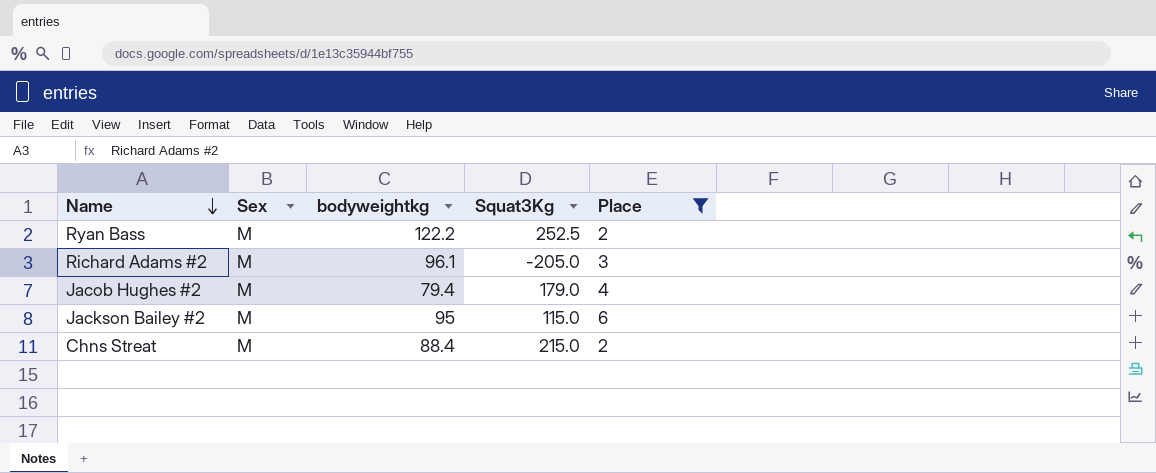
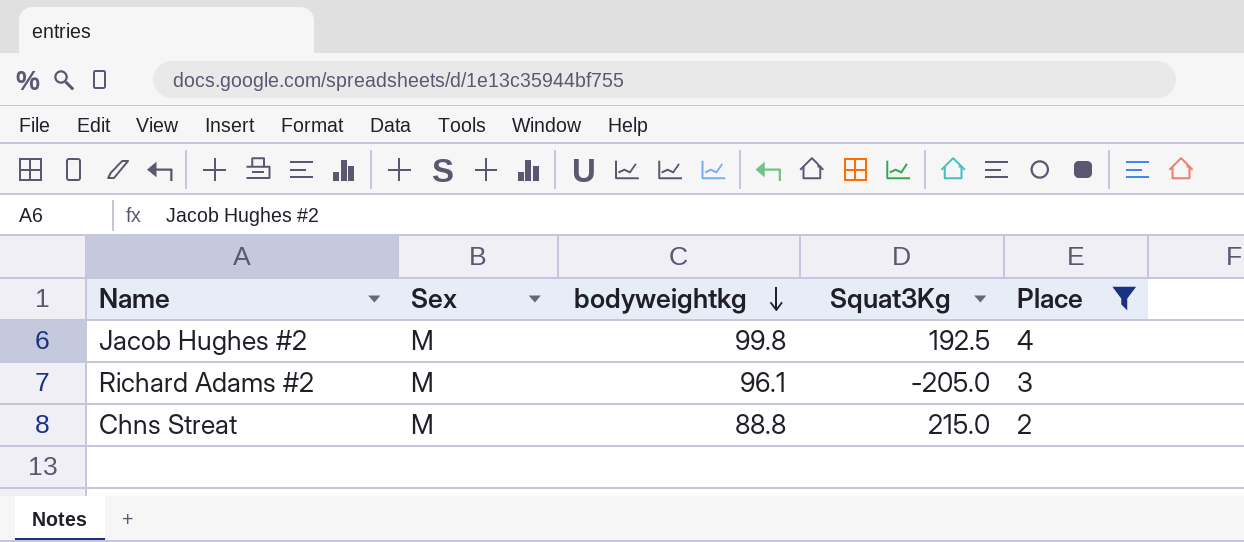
row order: Name descending -> bodyweightkg descending
row Ryan Bass: M | 122.2 | 252.5 | 2 -> none
row Jackson Bailey #2: M | 95 | 115.0 | 6 -> none
Jacob Hughes #2 | bodyweightkg: 79.4 -> 99.8
Jacob Hughes #2 | Squat3Kg: 179.0 -> 192.5
Chns Streat | bodyweightkg: 88.4 -> 88.8

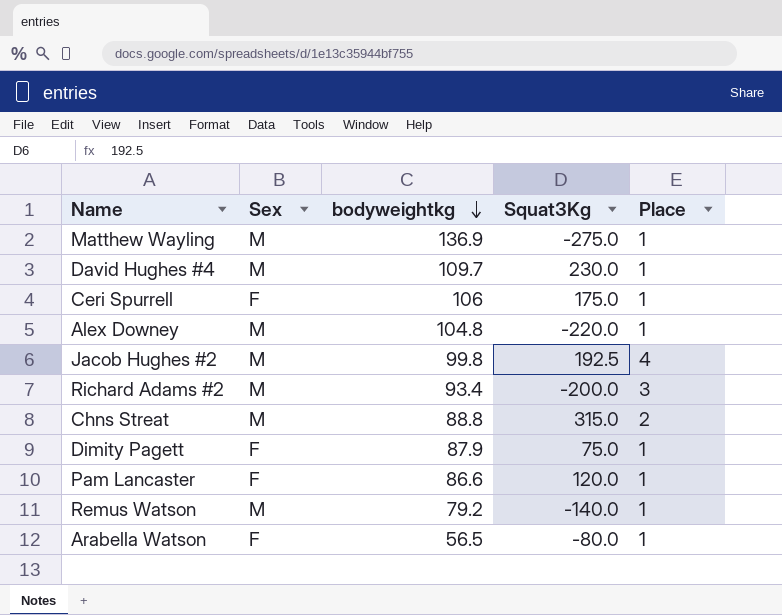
filter: Place != 1 -> none
Richard Adams #2 | bodyweightkg: 96.1 -> 93.4
Richard Adams #2 | Squat3Kg: -205.0 -> -200.0
Chns Streat | Squat3Kg: 215.0 -> 315.0

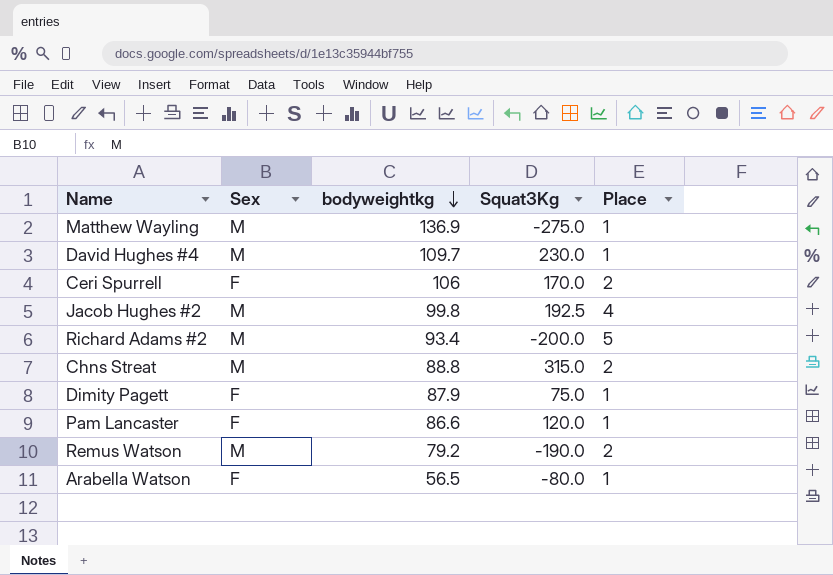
row Alex Downey: M | 104.8 | -220.0 | 1 -> none
Ceri Spurrell | Squat3Kg: 175.0 -> 170.0
Ceri Spurrell | Place: 1 -> 2
Richard Adams #2 | Place: 3 -> 5
Remus Watson | Squat3Kg: -140.0 -> -190.0
Remus Watson | Place: 1 -> 2

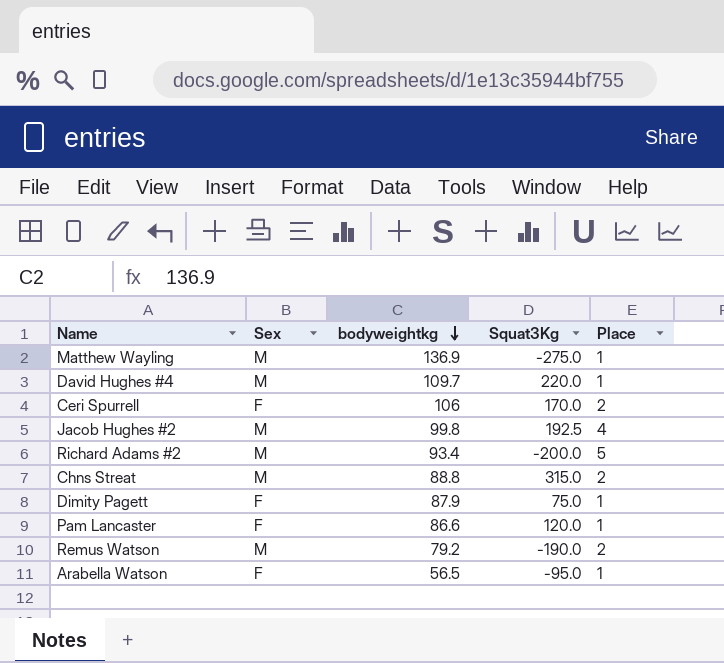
David Hughes #4 | Squat3Kg: 230.0 -> 220.0
Arabella Watson | Squat3Kg: -80.0 -> -95.0

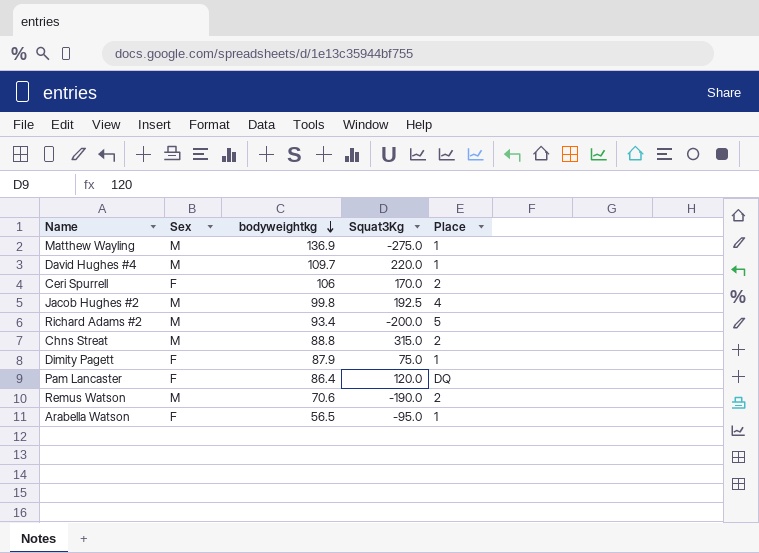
Pam Lancaster | bodyweightkg: 86.6 -> 86.4
Pam Lancaster | Place: 1 -> DQ
Remus Watson | bodyweightkg: 79.2 -> 70.6

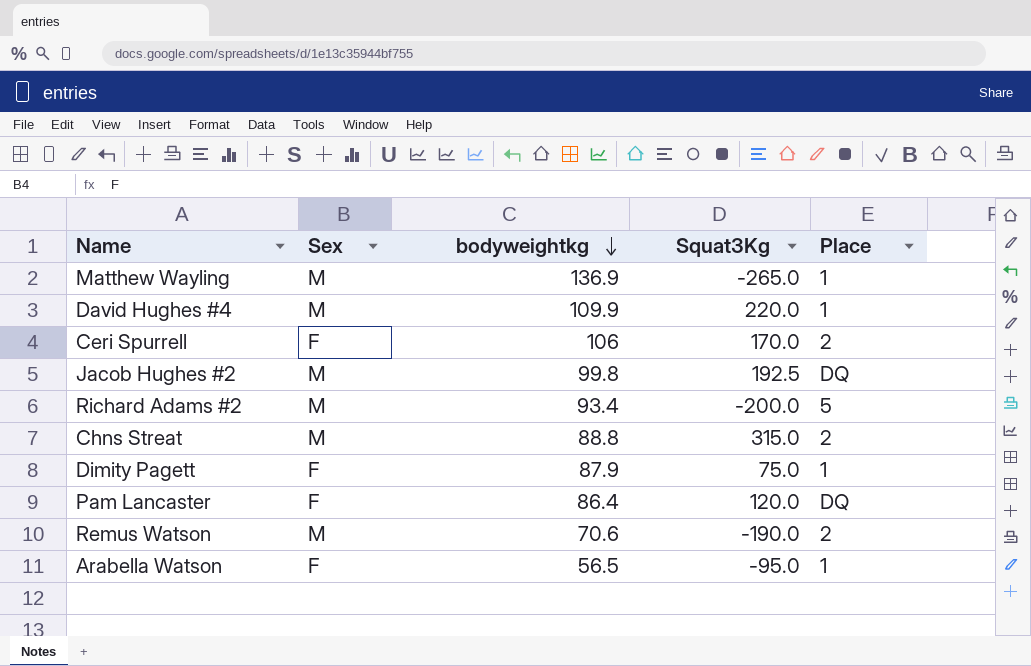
Matthew Wayling | Squat3Kg: -275.0 -> -265.0
David Hughes #4 | bodyweightkg: 109.7 -> 109.9
Jacob Hughes #2 | Place: 4 -> DQ

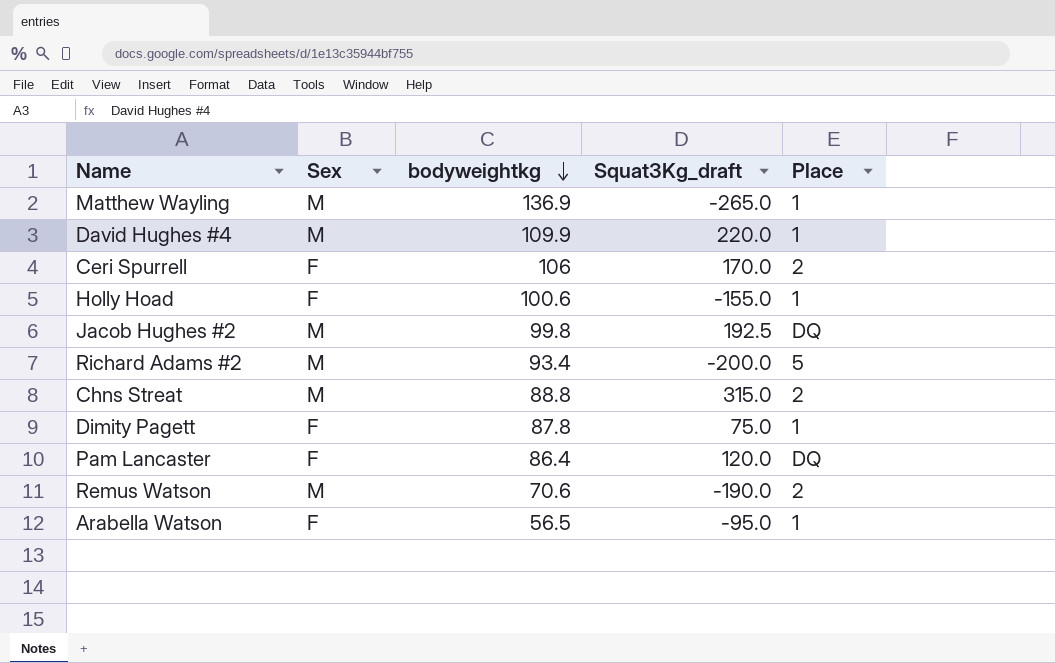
column name: Squat3Kg -> Squat3Kg_draft
row Holly Hoad: none -> F | 100.6 | -155.0 | 1
Dimity Pagett | bodyweightkg: 87.9 -> 87.8

